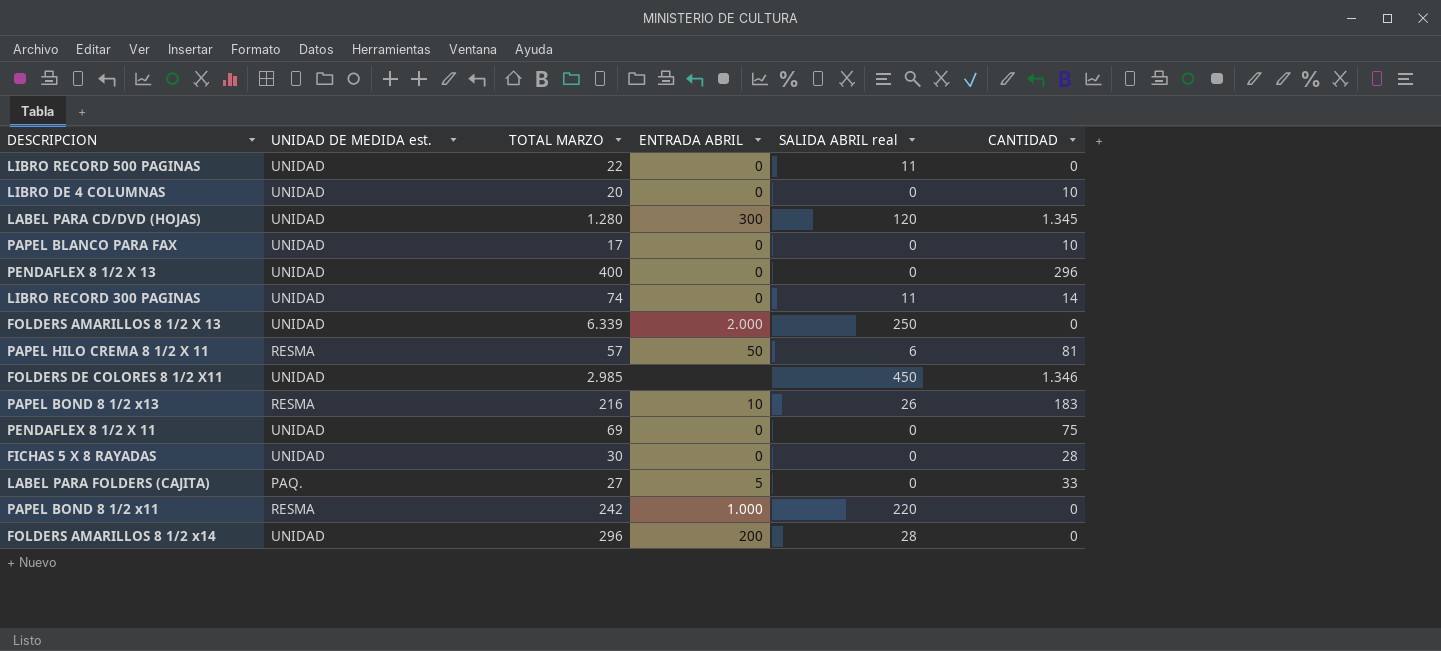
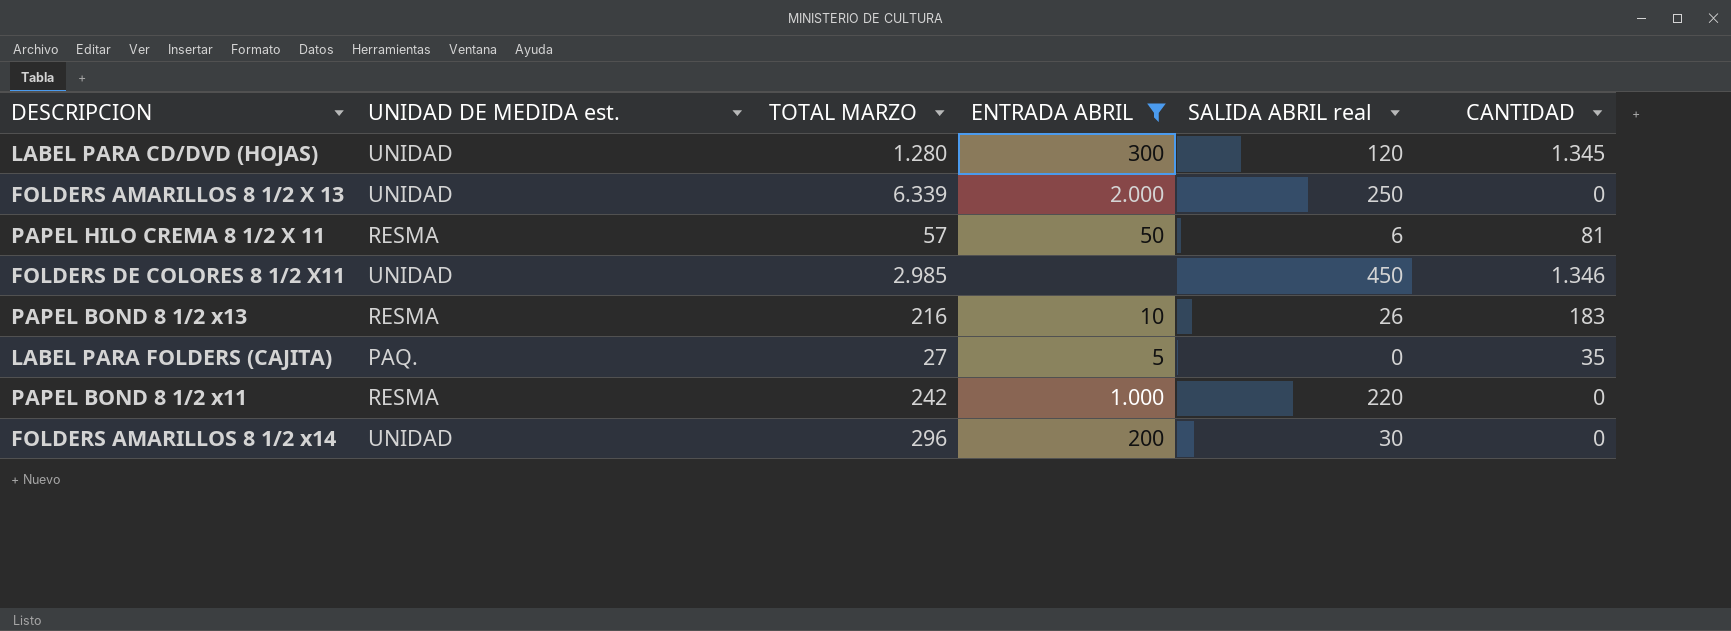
filter: none -> ENTRADA ABRIL != 0
LABEL PARA FOLDERS (CAJITA) | CANTIDAD: 33 -> 35
FOLDERS AMARILLOS 8 1/2 x14 | SALIDA ABRIL real: 28 -> 30

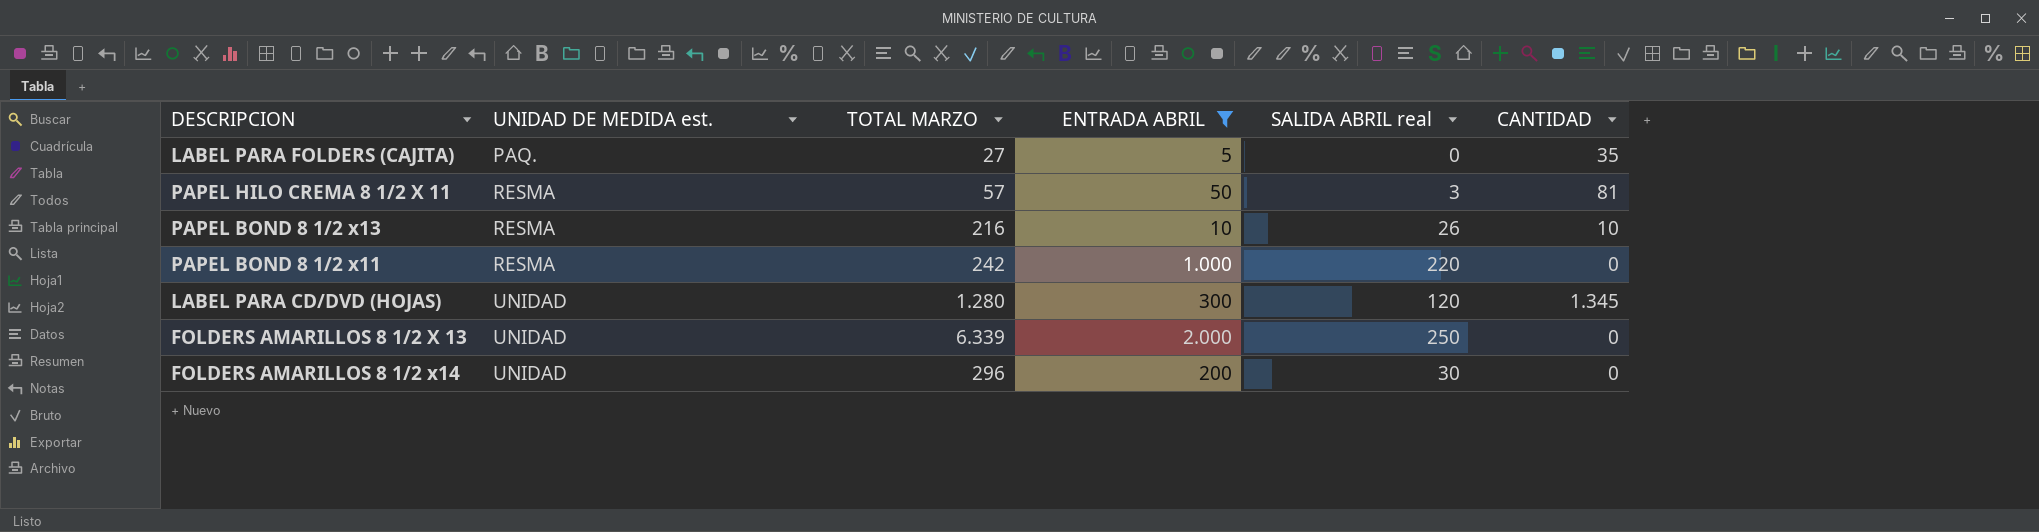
row order: none -> UNIDAD DE MEDIDA est. ascending
row FOLDERS DE COLORES 8 1/2 X11: UNIDAD | 2.985 | none | 450 | 1.346 -> none
PAPEL HILO CREMA 8 1/2 X 11 | SALIDA ABRIL real: 6 -> 3
PAPEL BOND 8 1/2 x13 | CANTIDAD: 183 -> 10

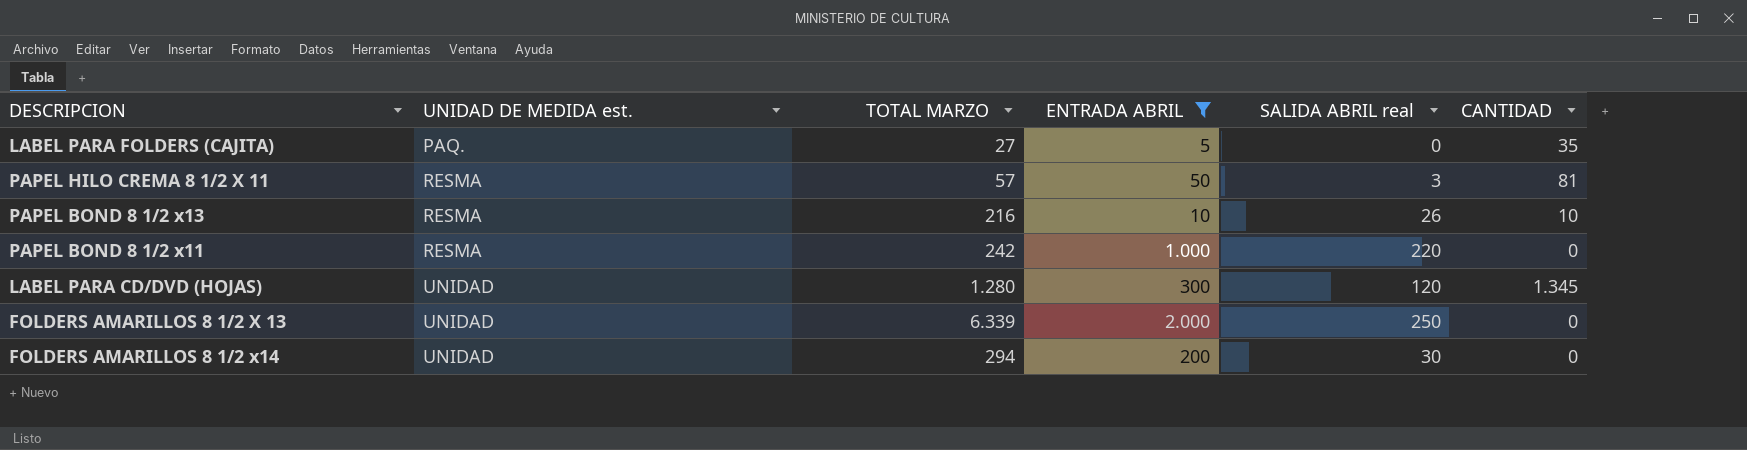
FOLDERS AMARILLOS 8 1/2 x14 | TOTAL MARZO: 296 -> 294

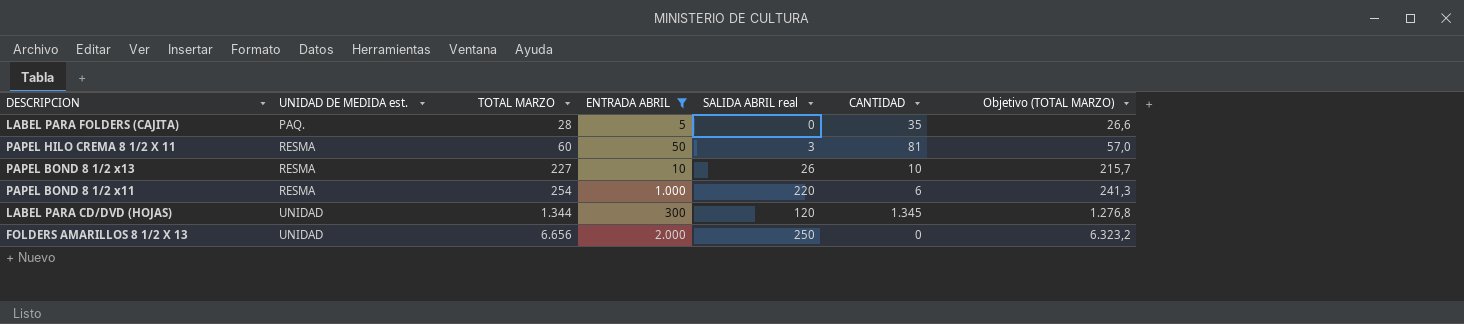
column Objetivo (TOTAL MARZO) | formula: none -> [TOTAL MARZO] * 0,95
row FOLDERS AMARILLOS 8 1/2 x14: UNIDAD | 294 | 200 | 30 | 0 -> none
LABEL PARA FOLDERS (CAJITA) | TOTAL MARZO: 27 -> 28
PAPEL HILO CREMA 8 1/2 X 11 | TOTAL MARZO: 57 -> 60
PAPEL BOND 8 1/2 x13 | TOTAL MARZO: 216 -> 227
PAPEL BOND 8 1/2 x11 | TOTAL MARZO: 242 -> 254
PAPEL BOND 8 1/2 x11 | CANTIDAD: 0 -> 6
LABEL PARA CD/DVD (HOJAS) | TOTAL MARZO: 1.280 -> 1.344
FOLDERS AMARILLOS 8 1/2 X 13 | TOTAL MARZO: 6.339 -> 6.656

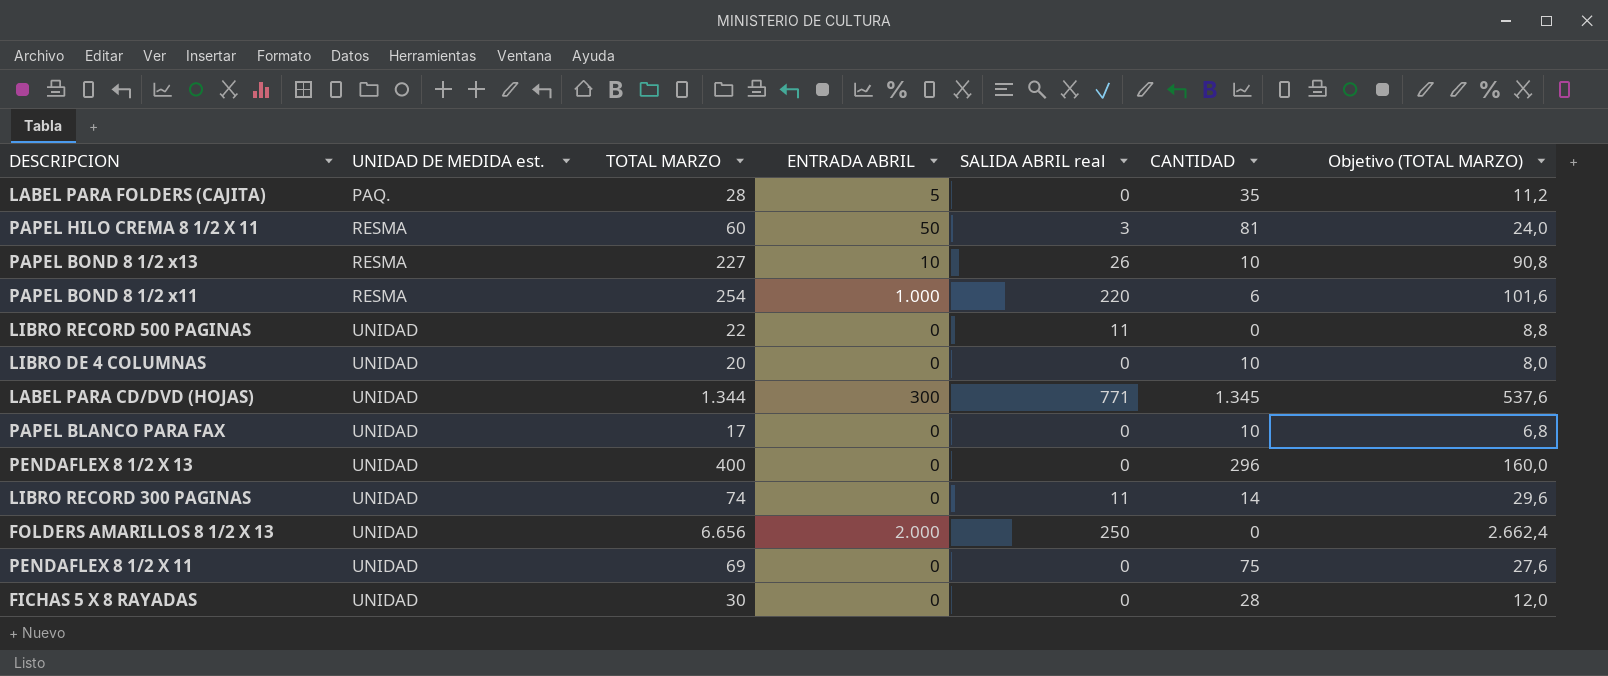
filter: ENTRADA ABRIL != 0 -> none
column Objetivo (TOTAL MARZO) | formula: [TOTAL MARZO] * 0,95 -> [TOTAL MARZO] * 0,4
LABEL PARA CD/DVD (HOJAS) | SALIDA ABRIL real: 120 -> 771

